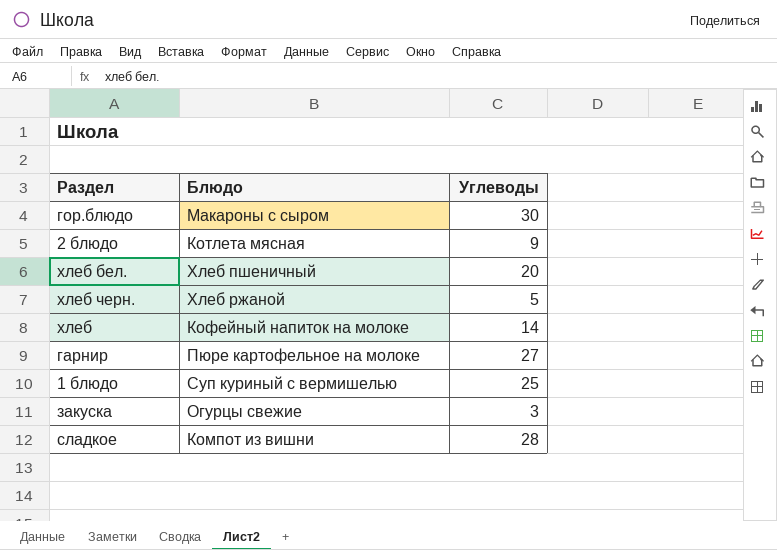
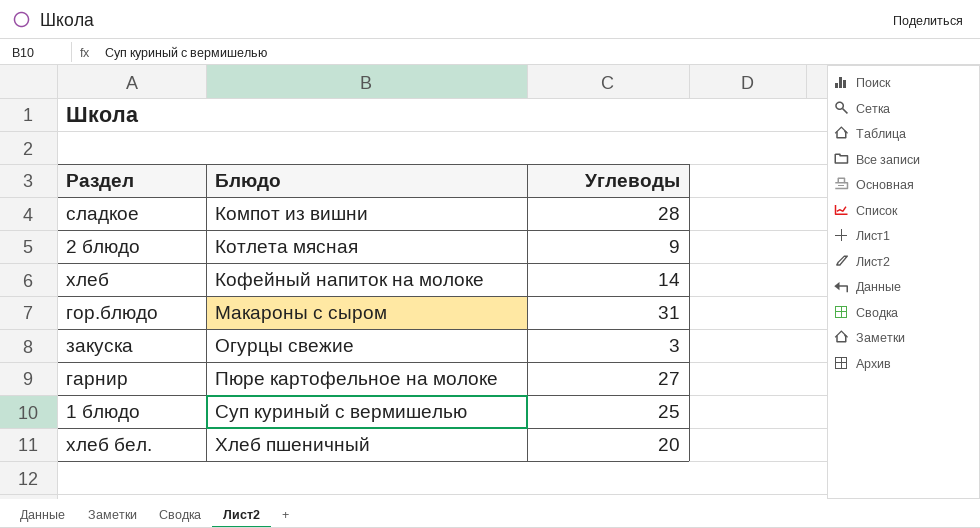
row order: none -> Блюдо ascending
row хлеб черн.: Хлеб ржаной | 5 -> none
гор.блюдо | Углеводы: 30 -> 31

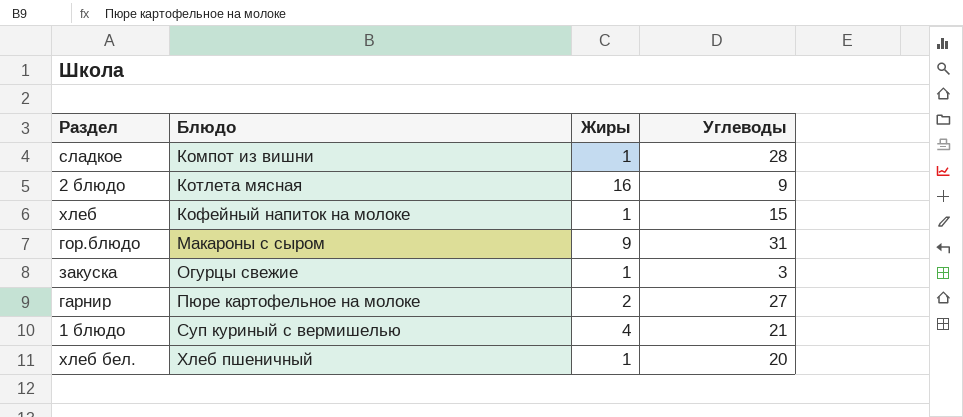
column Жиры | position: none -> 3
хлеб | Углеводы: 14 -> 15
1 блюдо | Углеводы: 25 -> 21

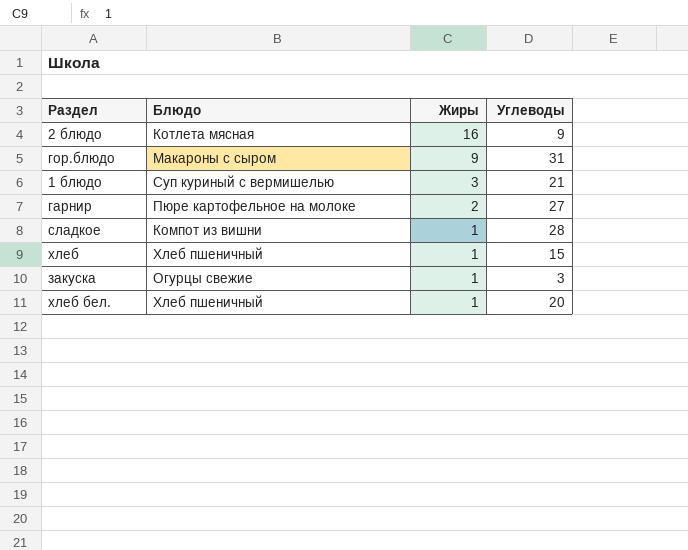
row order: Блюдо ascending -> Жиры descending
1 блюдо | Жиры: 4 -> 3
хлеб | Блюдо: Кофейный напиток на молоке -> Хлеб пшеничный

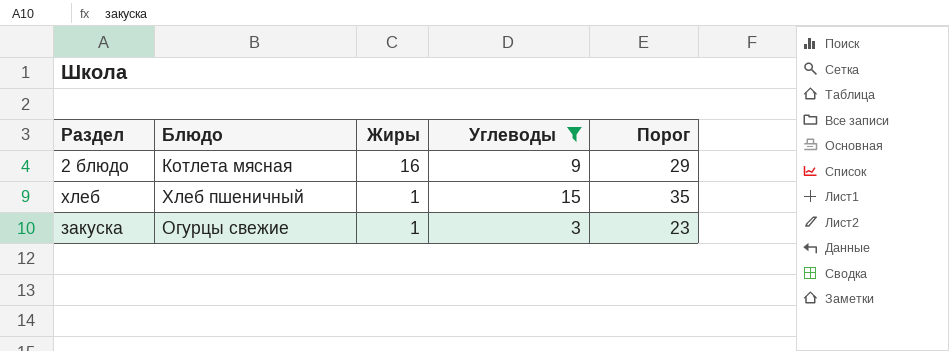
filter: none -> Углеводы <= 15
column Порог | formula: none -> [Углеводы] + 20

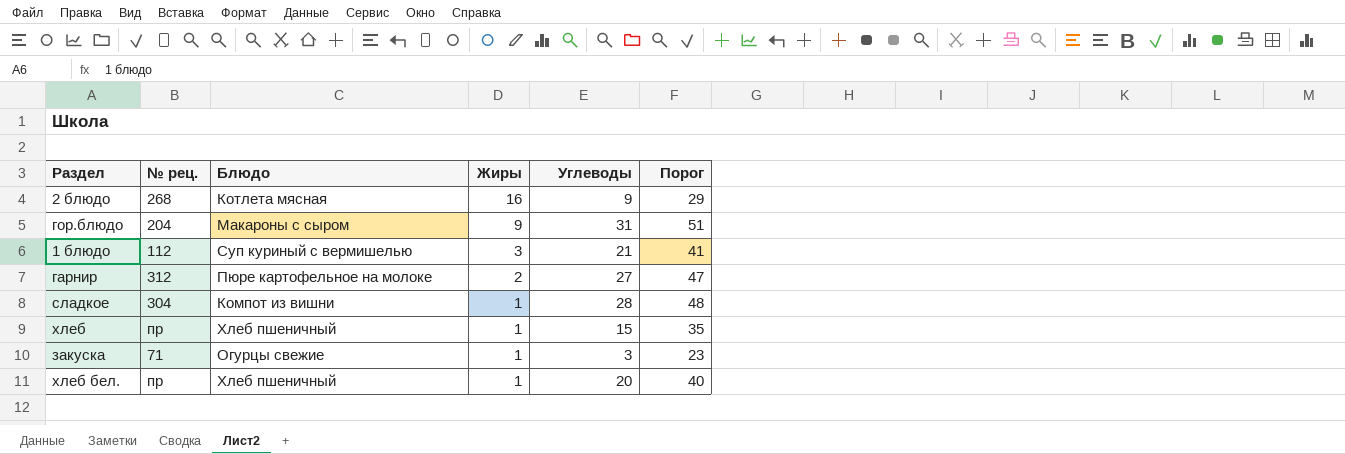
filter: Углеводы <= 15 -> none
column № рец. | position: none -> 2

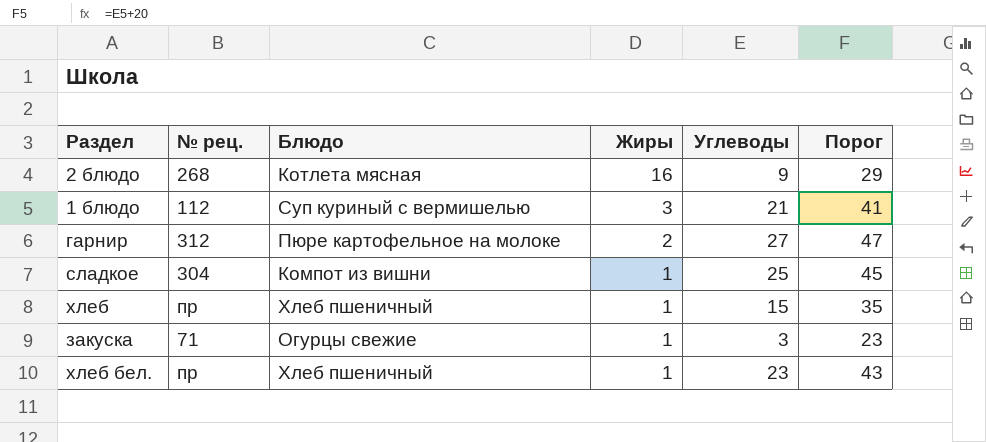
row гор.блюдо: 204 | Макароны с сыром | 9 | 31 | 51 -> none
сладкое | Углеводы: 28 -> 25
сладкое | Порог: 48 -> 45
хлеб бел. | Углеводы: 20 -> 23
хлеб бел. | Порог: 40 -> 43

